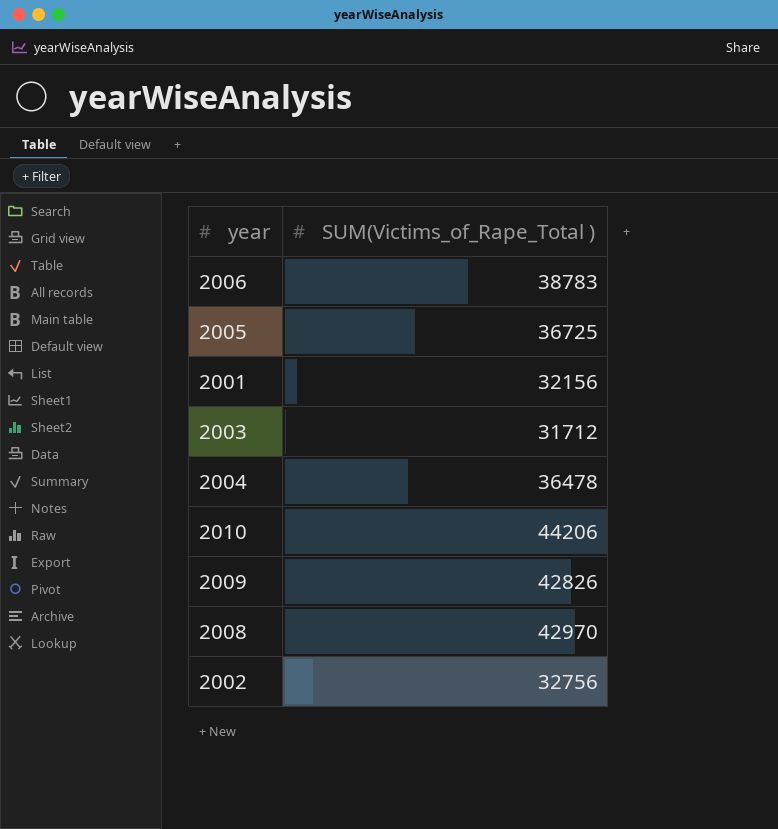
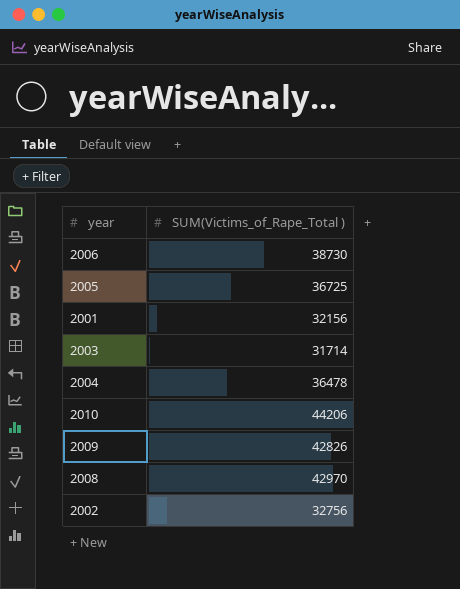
2006 | SUM(Victims_of_Rape_Total ): 38783 -> 38730
2003 | SUM(Victims_of_Rape_Total ): 31712 -> 31714

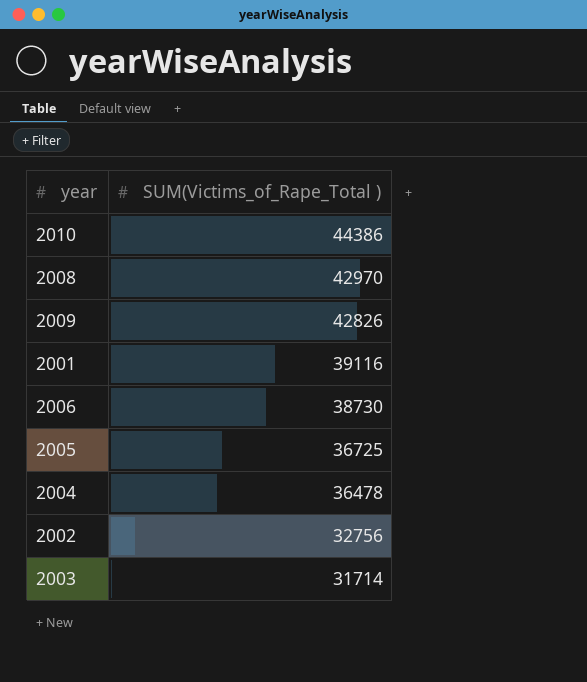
row order: none -> SUM(Victims_of_Rape_Total ) descending
2010 | SUM(Victims_of_Rape_Total ): 44206 -> 44386
2001 | SUM(Victims_of_Rape_Total ): 32156 -> 39116

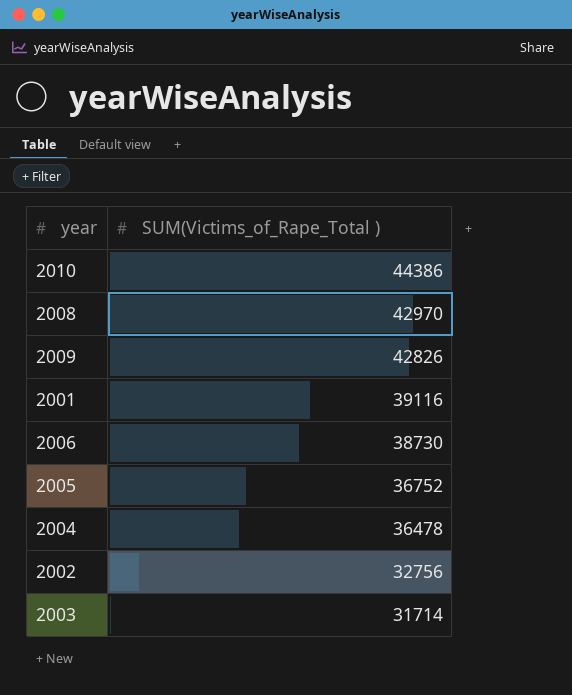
2005 | SUM(Victims_of_Rape_Total ): 36725 -> 36752

